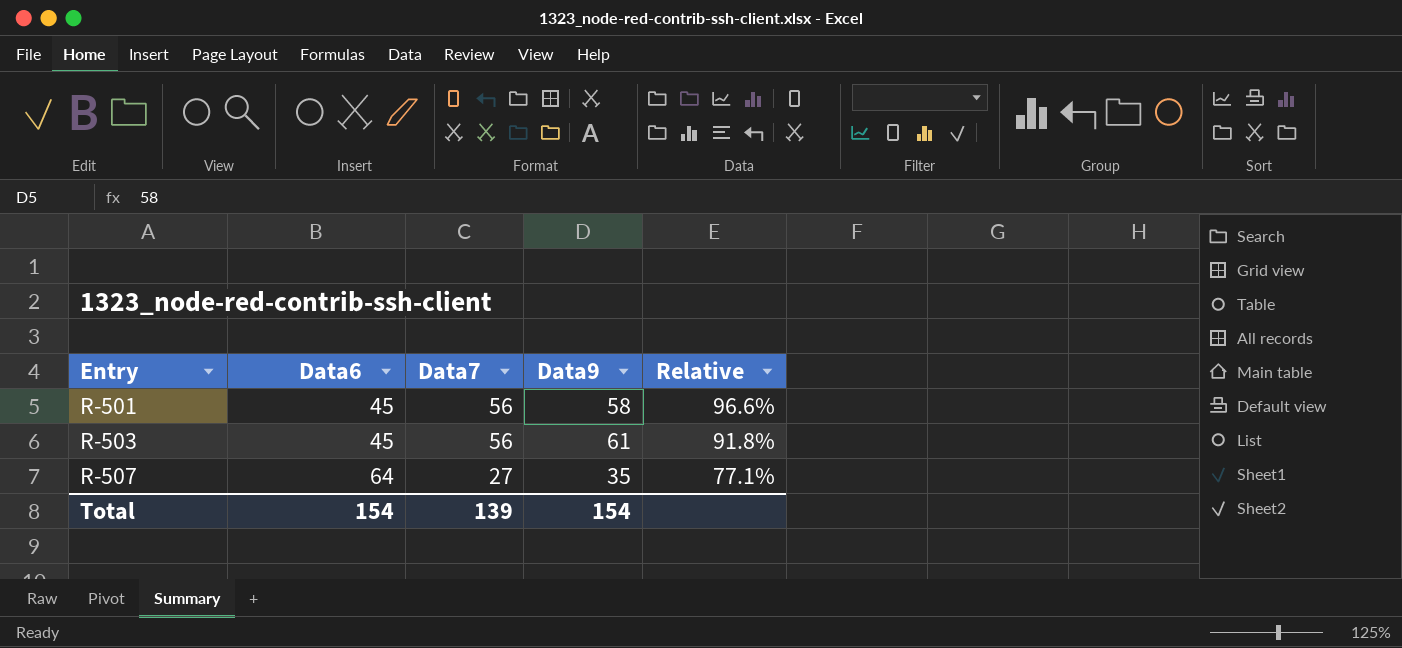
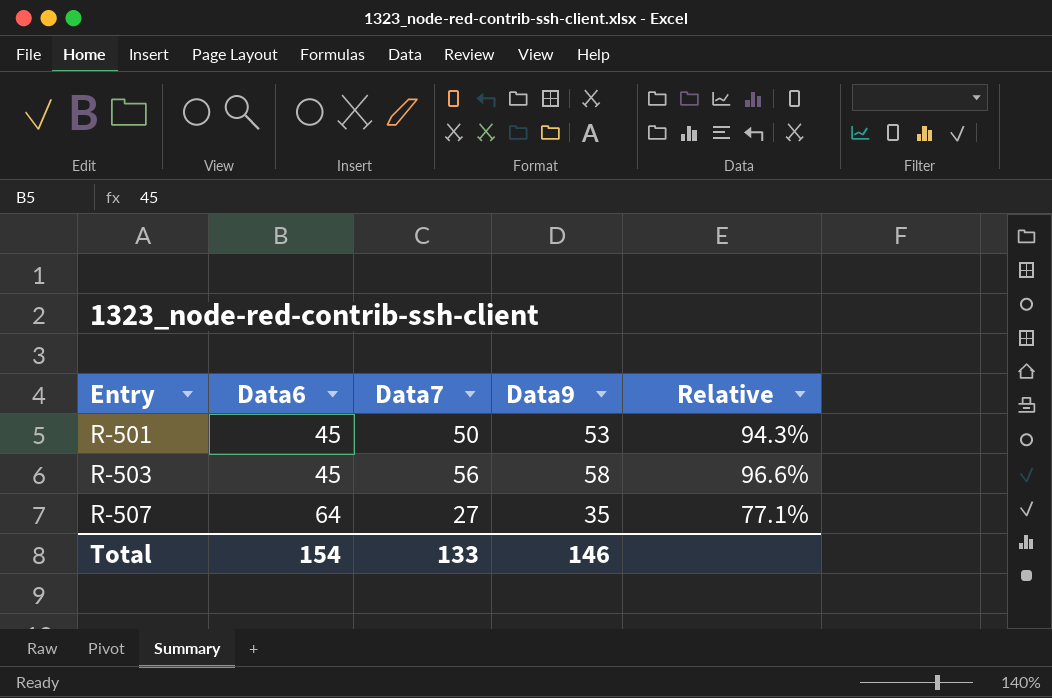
R-501 | Data7: 56 -> 50
R-501 | Data9: 58 -> 53
R-501 | Relative: 96.6% -> 94.3%
R-503 | Data9: 61 -> 58
R-503 | Relative: 91.8% -> 96.6%
Total | Data7: 139 -> 133
Total | Data9: 154 -> 146

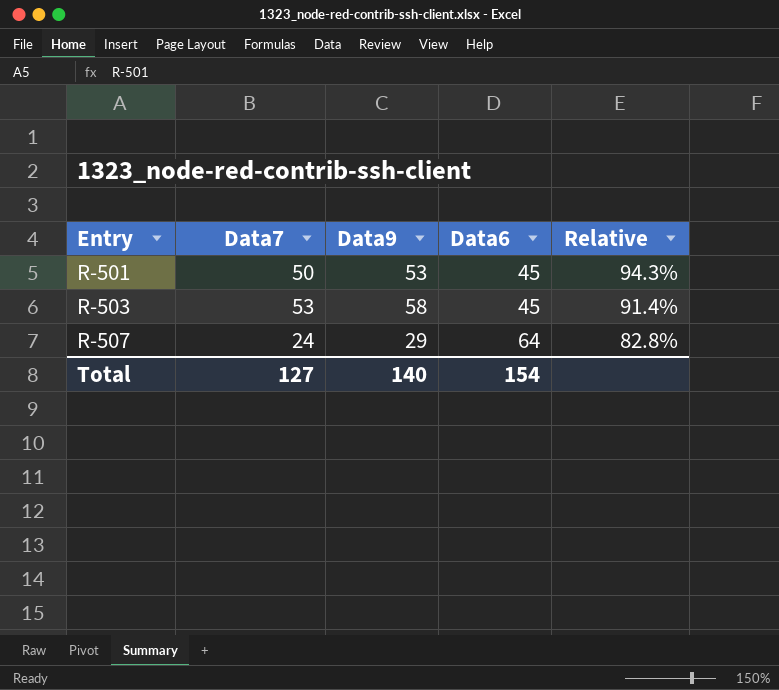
column Data6 | position: 2 -> 4
R-503 | Data7: 56 -> 53
R-503 | Relative: 96.6% -> 91.4%
R-507 | Data7: 27 -> 24
R-507 | Data9: 35 -> 29
R-507 | Relative: 77.1% -> 82.8%
Total | Data7: 133 -> 127
Total | Data9: 146 -> 140

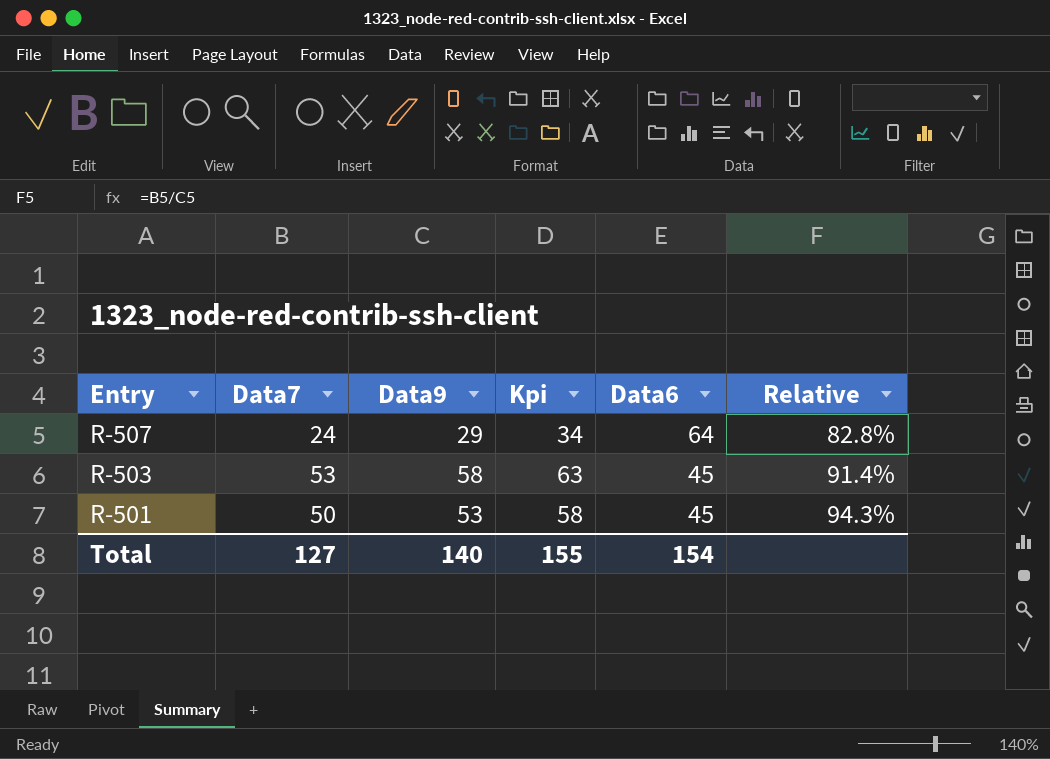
row order: Entry ascending -> Entry descending
column Kpi | formula: none -> [Data9] + 5

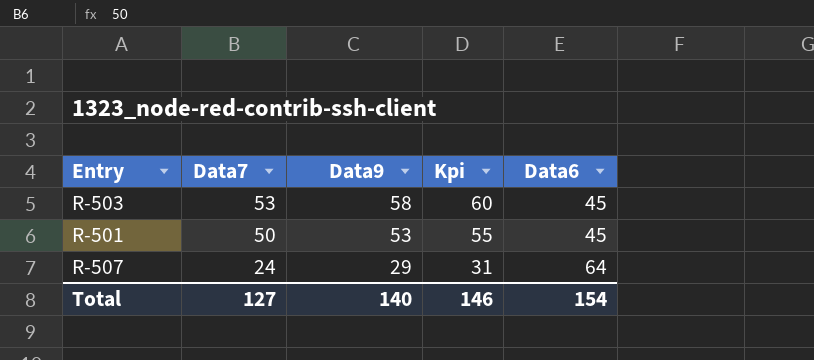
row order: Entry descending -> Data7 descending
column Relative | formula: [Data7] / [Data9] -> none
column Kpi | formula: [Data9] + 5 -> [Data9] + 2
Total | Kpi: 155 -> 146

